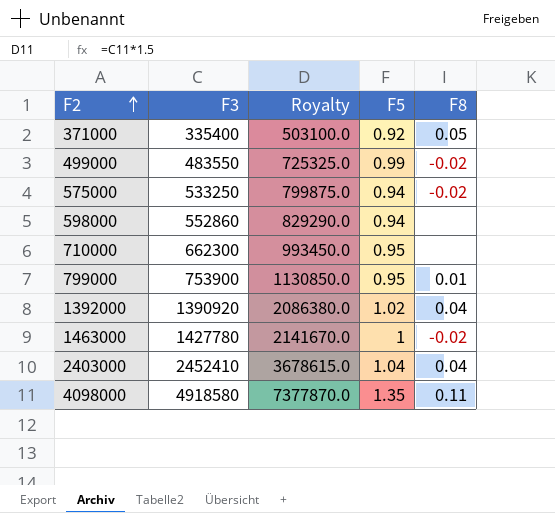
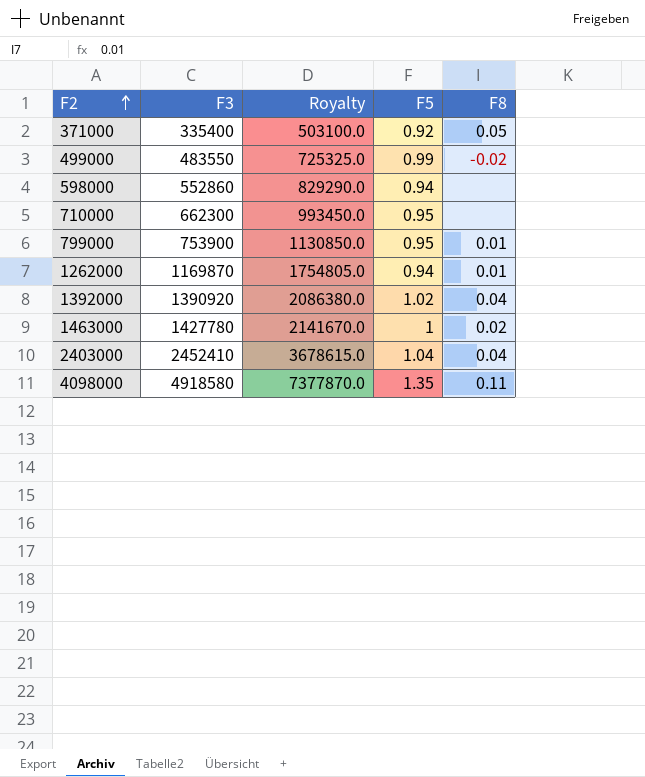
row 575000: 533250 | 799875.0 | 0.94 | -0.02 -> none
row 1262000: none -> 1169870 | 1754805.0 | 0.94 | 0.01
1463000 | F8: -0.02 -> 0.02

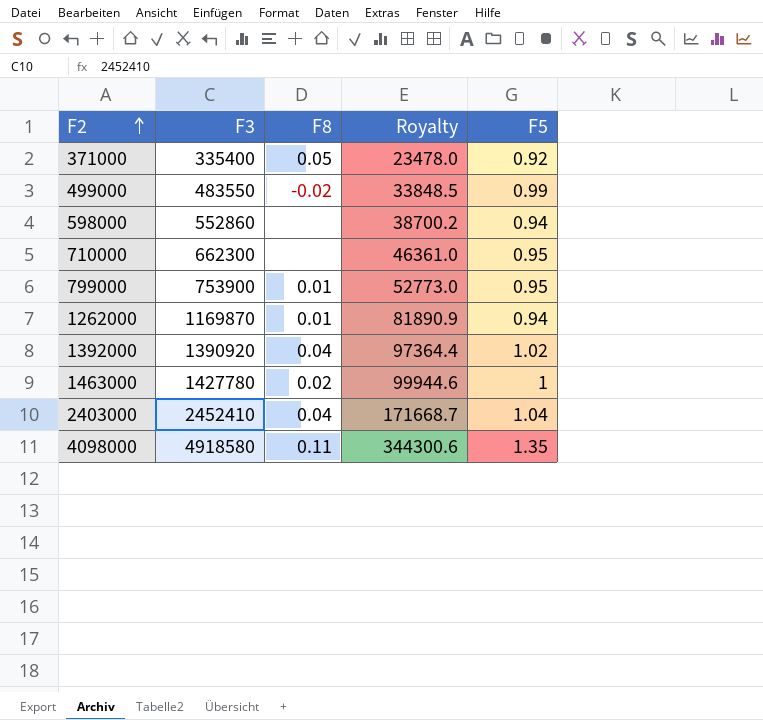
column F8 | position: 5 -> 3
column Royalty | formula: [F3] * 1.5 -> [F3] * 0.07

